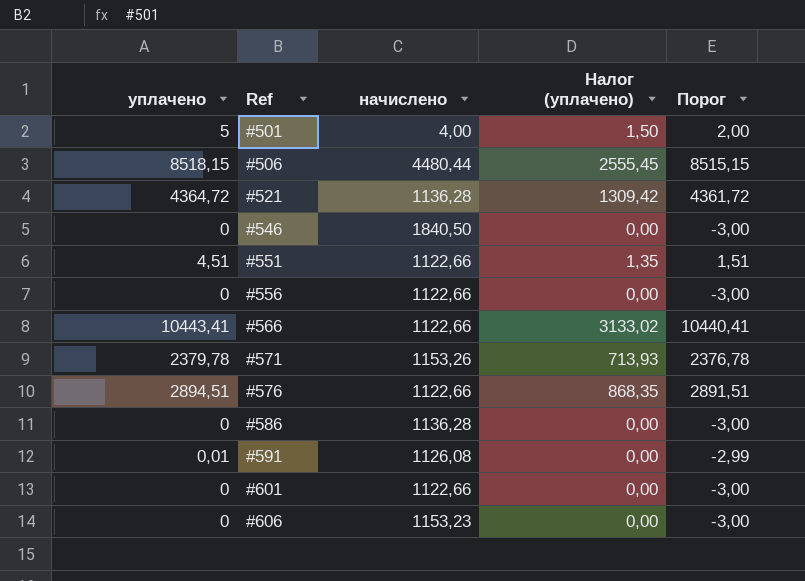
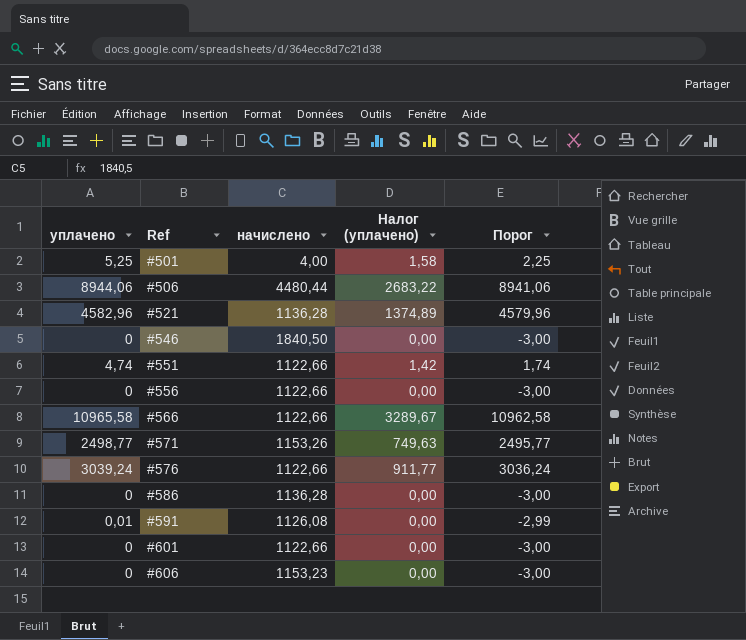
#501 | уплачено: 5 -> 5,25
#501 | Налог (уплачено): 1,50 -> 1,58
#501 | Порог: 2,00 -> 2,25
#506 | уплачено: 8518,15 -> 8944,06
#506 | Налог (уплачено): 2555,45 -> 2683,22
#506 | Порог: 8515,15 -> 8941,06
#521 | уплачено: 4364,72 -> 4582,96
#521 | Налог (уплачено): 1309,42 -> 1374,89
#521 | Порог: 4361,72 -> 4579,96
#551 | уплачено: 4,51 -> 4,74
#551 | Налог (уплачено): 1,35 -> 1,42
#551 | Порог: 1,51 -> 1,74
#566 | уплачено: 10443,41 -> 10965,58
#566 | Налог (уплачено): 3133,02 -> 3289,67
#566 | Порог: 10440,41 -> 10962,58
#571 | уплачено: 2379,78 -> 2498,77
#571 | Налог (уплачено): 713,93 -> 749,63
#571 | Порог: 2376,78 -> 2495,77
#576 | уплачено: 2894,51 -> 3039,24
#576 | Налог (уплачено): 868,35 -> 911,77
#576 | Порог: 2891,51 -> 3036,24

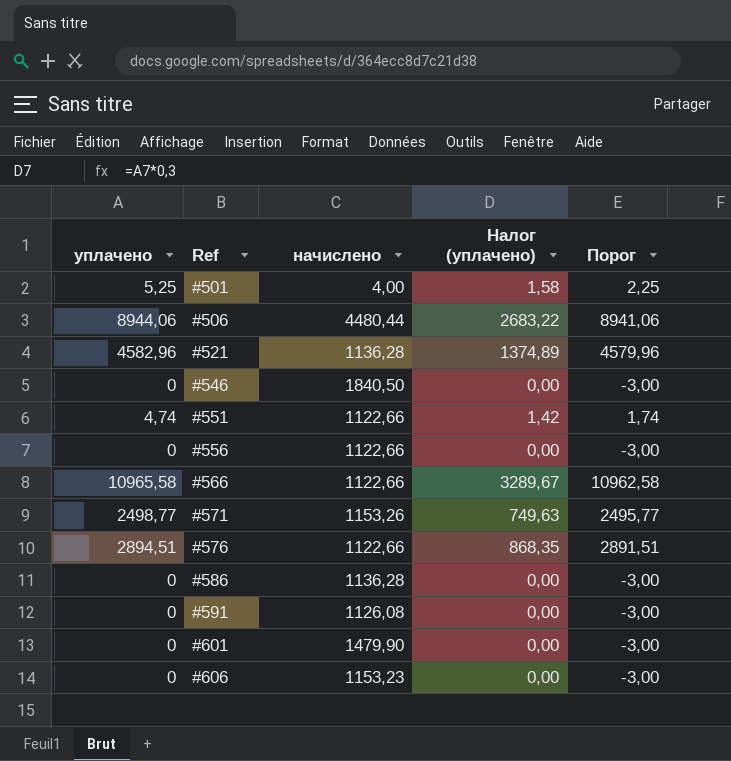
#576 | уплачено: 3039,24 -> 2894,51
#576 | Налог (уплачено): 911,77 -> 868,35
#576 | Порог: 3036,24 -> 2891,51
#591 | уплачено: 0,01 -> 0
#591 | Порог: -2,99 -> -3,00
#601 | начислено: 1122,66 -> 1479,90

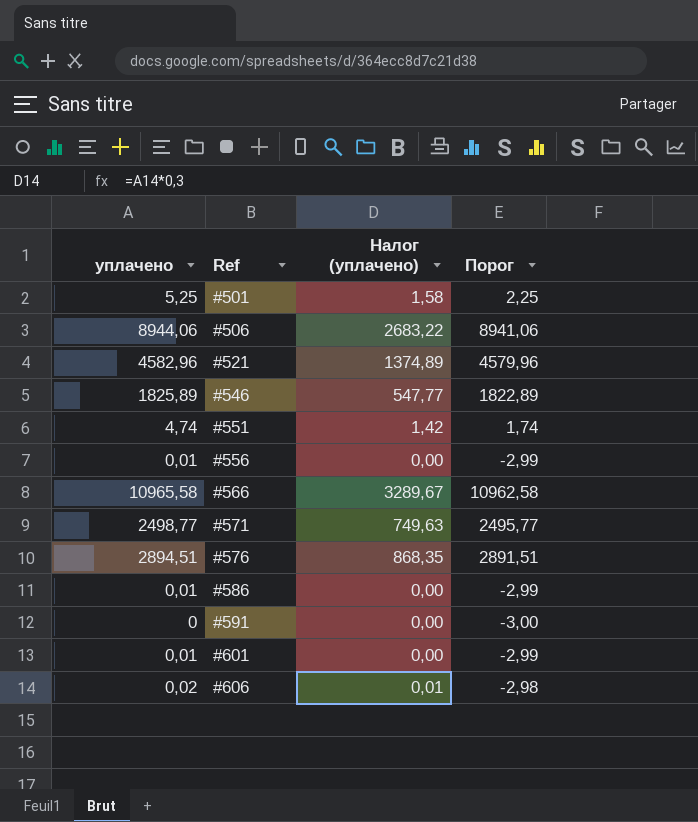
column начислено | position: 3 -> none
#546 | уплачено: 0 -> 1825,89
#546 | Налог (уплачено): 0,00 -> 547,77
#546 | Порог: -3,00 -> 1822,89
#556 | уплачено: 0 -> 0,01
#556 | Порог: -3,00 -> -2,99
#586 | уплачено: 0 -> 0,01
#586 | Порог: -3,00 -> -2,99
#601 | уплачено: 0 -> 0,01
#601 | Порог: -3,00 -> -2,99
#606 | уплачено: 0 -> 0,02
#606 | Налог (уплачено): 0,00 -> 0,01
#606 | Порог: -3,00 -> -2,98

